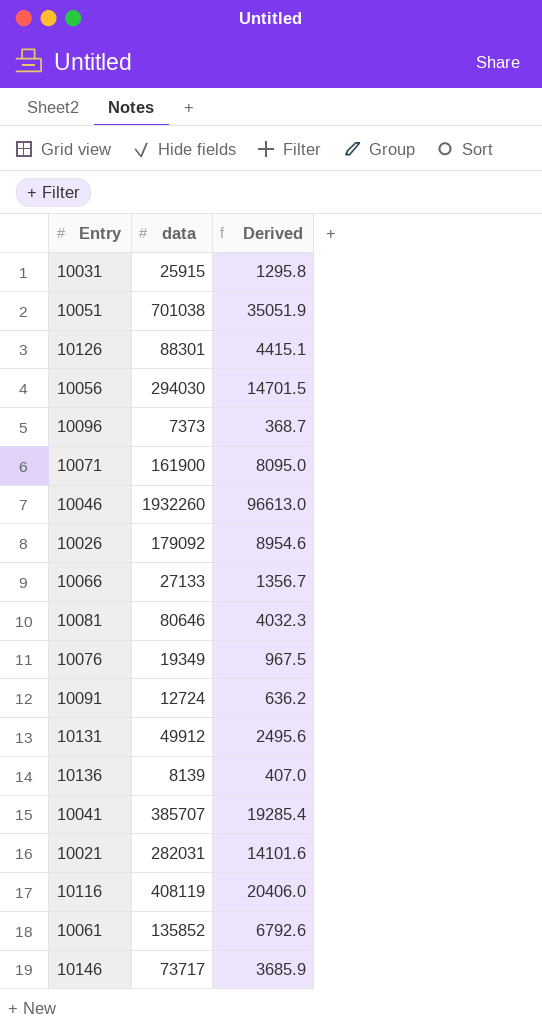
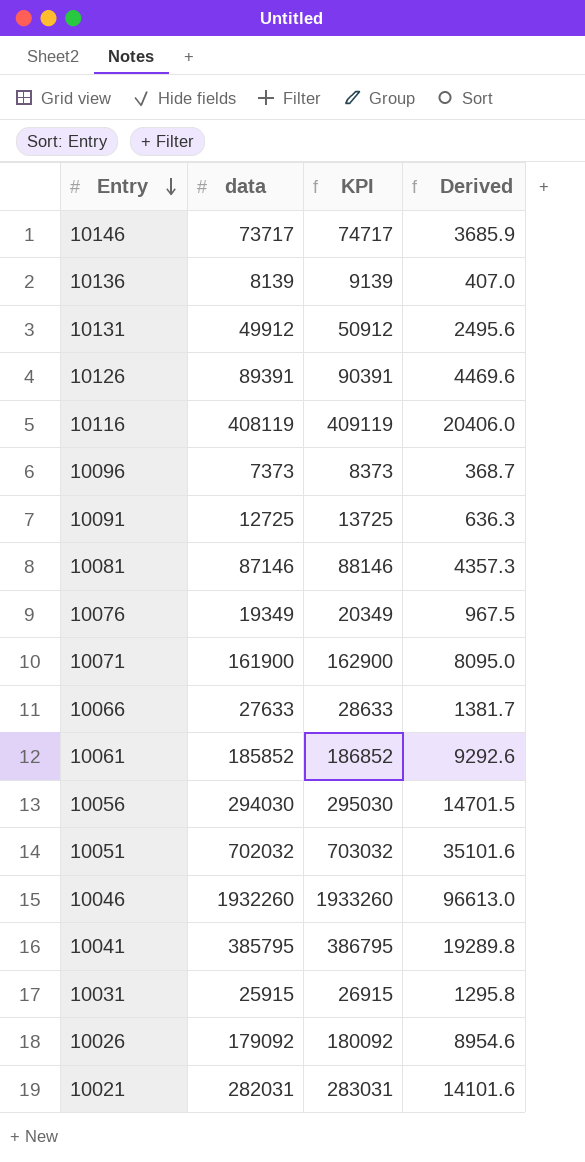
row order: none -> Entry descending
column KPI | formula: none -> [data] + 1000
10126 | data: 88301 -> 89391
10126 | Derived: 4415.1 -> 4469.6
10091 | data: 12724 -> 12725
10091 | Derived: 636.2 -> 636.3
10081 | data: 80646 -> 87146
10081 | Derived: 4032.3 -> 4357.3
10066 | data: 27133 -> 27633
10066 | Derived: 1356.7 -> 1381.7
10061 | data: 135852 -> 185852
10061 | Derived: 6792.6 -> 9292.6
10051 | data: 701038 -> 702032
10051 | Derived: 35051.9 -> 35101.6
10041 | data: 385707 -> 385795
10041 | Derived: 19285.4 -> 19289.8

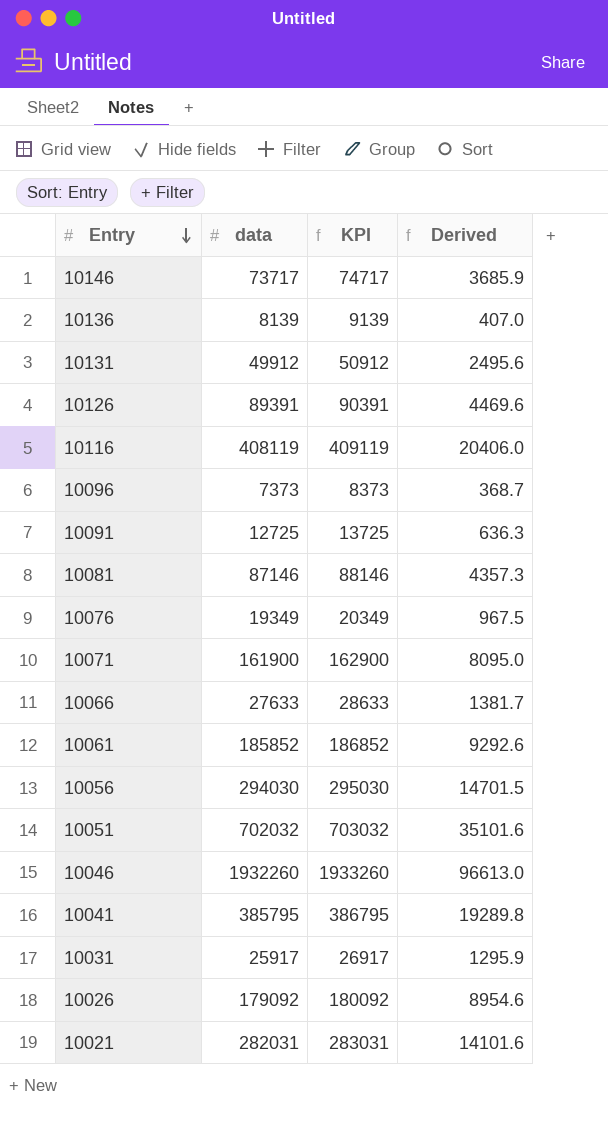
10031 | data: 25915 -> 25917
10031 | KPI: 26915 -> 26917
10031 | Derived: 1295.8 -> 1295.9

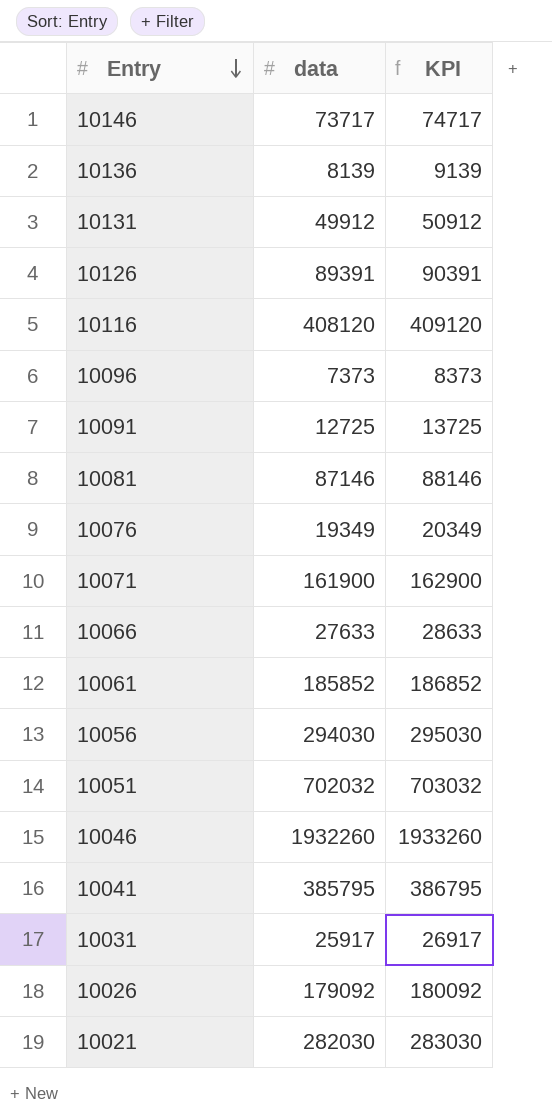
column Derived | formula: [data] * 0.05 -> none
10116 | data: 408119 -> 408120
10116 | KPI: 409119 -> 409120
10021 | data: 282031 -> 282030
10021 | KPI: 283031 -> 283030

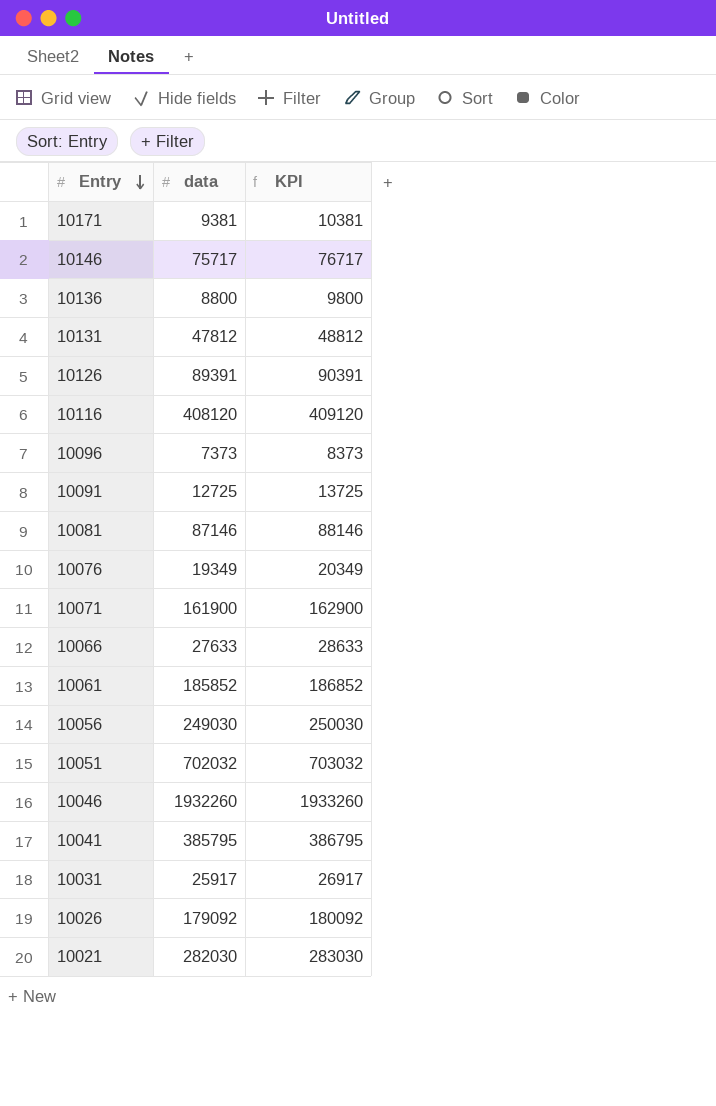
row 10171: none -> 9381 | 10381
10146 | data: 73717 -> 75717
10146 | KPI: 74717 -> 76717
10136 | data: 8139 -> 8800
10136 | KPI: 9139 -> 9800
10131 | data: 49912 -> 47812
10131 | KPI: 50912 -> 48812
10056 | data: 294030 -> 249030
10056 | KPI: 295030 -> 250030

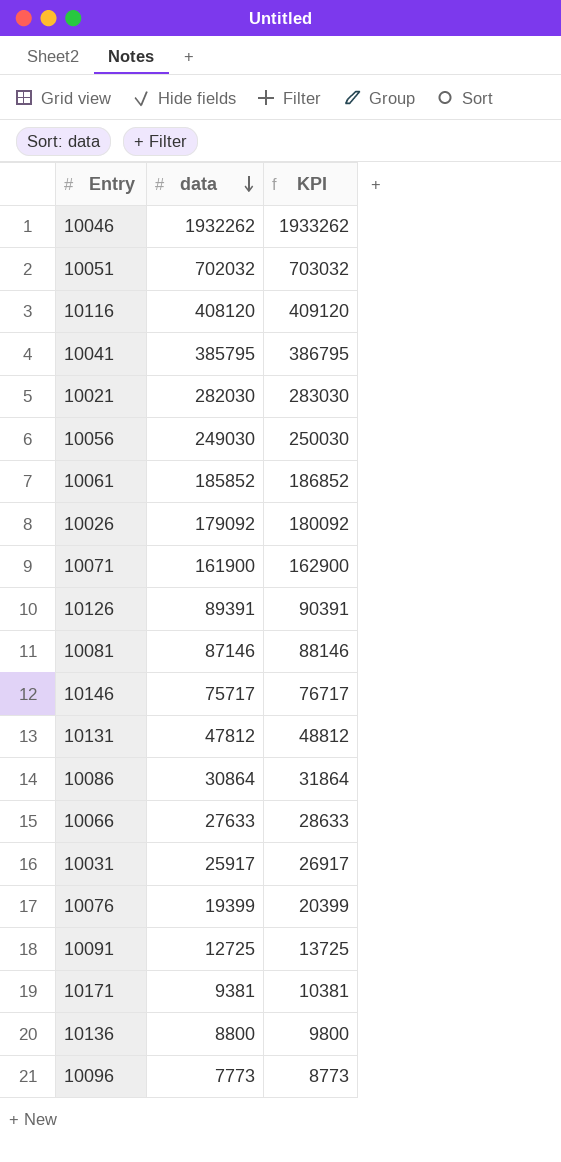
row order: Entry descending -> data descending
10046 | data: 1932260 -> 1932262
10046 | KPI: 1933260 -> 1933262
row 10086: none -> 30864 | 31864
10076 | data: 19349 -> 19399
10076 | KPI: 20349 -> 20399
10096 | data: 7373 -> 7773
10096 | KPI: 8373 -> 8773

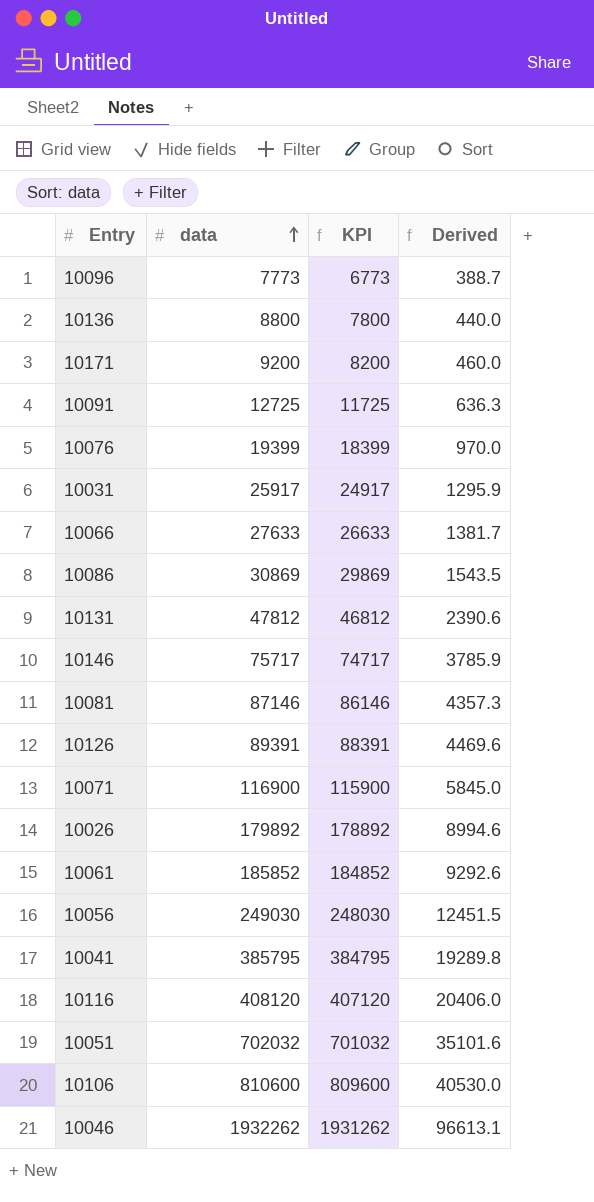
row order: data descending -> data ascending
column KPI | formula: [data] + 1000 -> [data] - 1000
column Derived | formula: none -> [data] * 0.05
row 10021: 282030 | 283030 -> none
10171 | data: 9381 -> 9200
10086 | data: 30864 -> 30869
10071 | data: 161900 -> 116900
10026 | data: 179092 -> 179892
row 10106: none -> 810600 | 809600 | 40530.0

